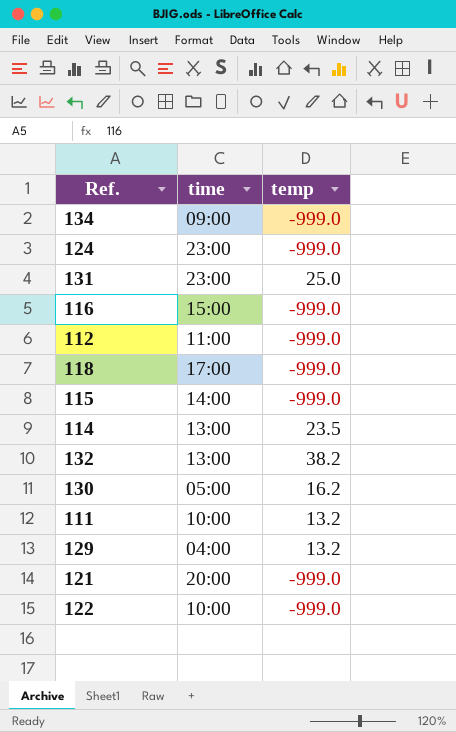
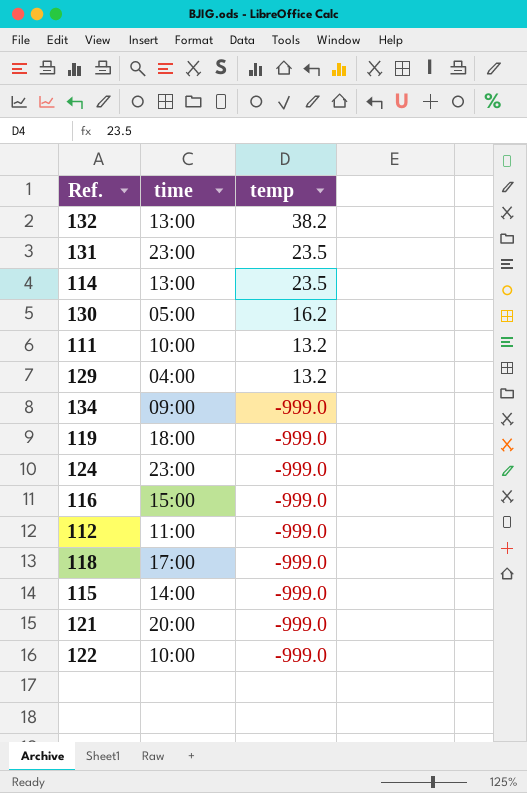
row order: none -> temp descending
131 | temp: 25.0 -> 23.5
row 119: none -> 18:00 | -999.0

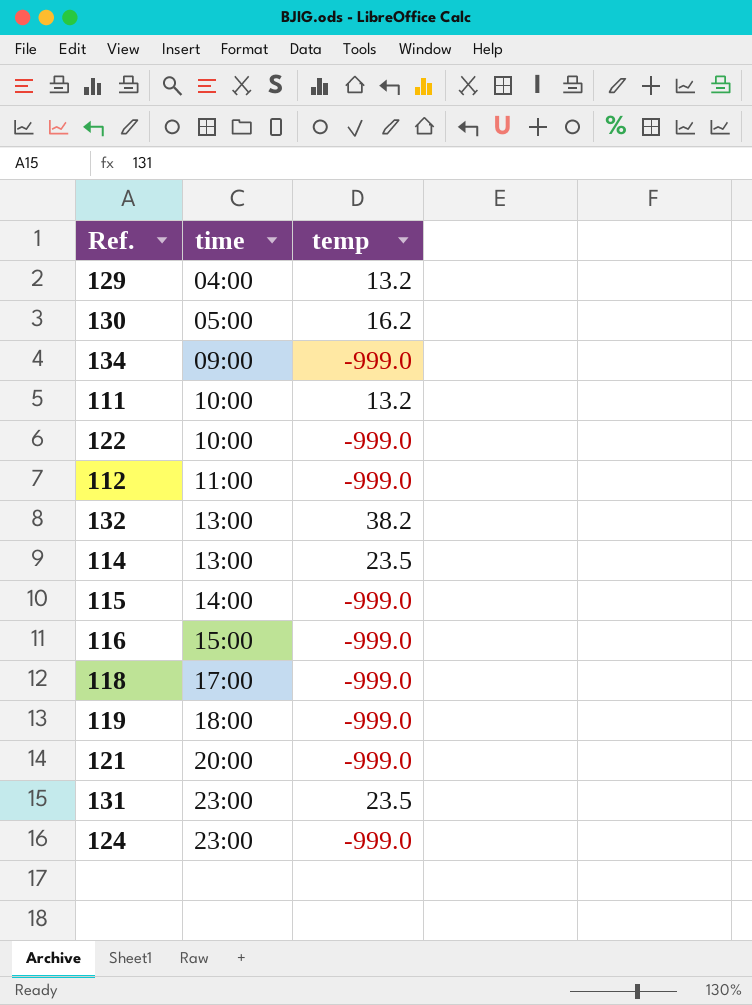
row order: temp descending -> time ascending

